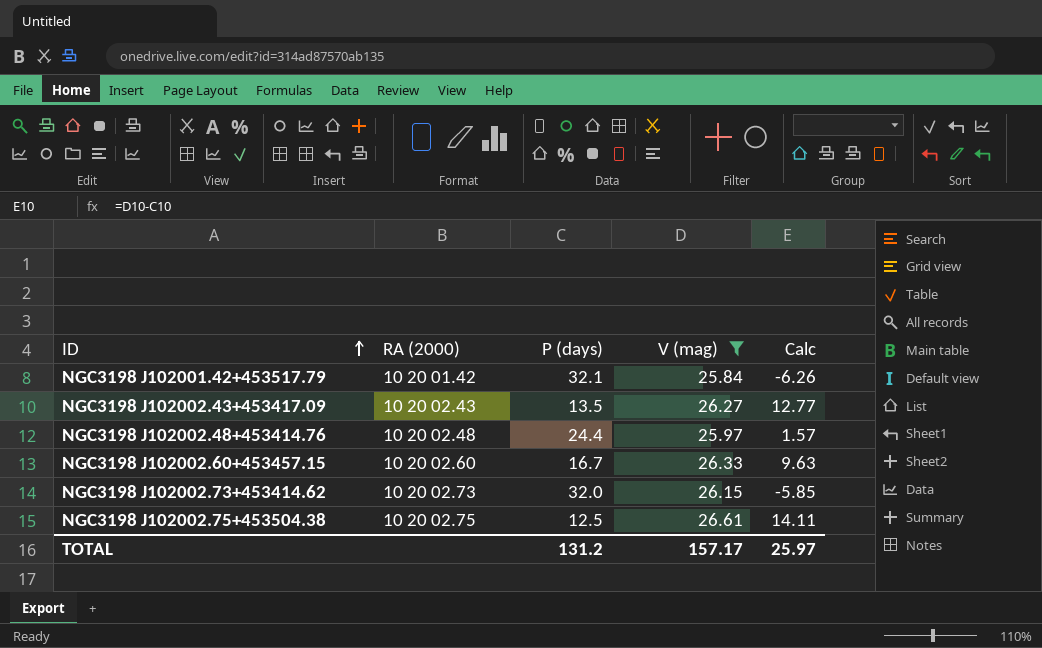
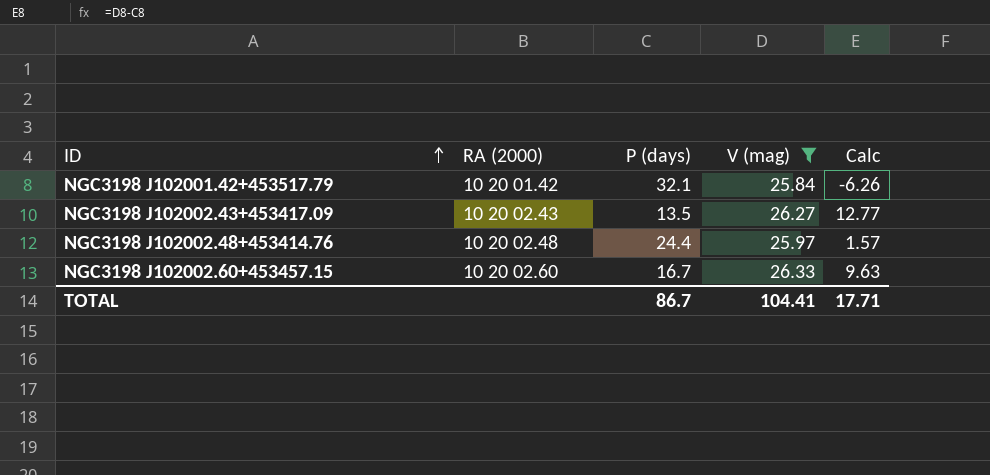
row NGC3198 J102002.73+453414.62: 10 20 02.73 | 32.0 | 26.15 | -5.85 -> none
row NGC3198 J102002.75+453504.38: 10 20 02.75 | 12.5 | 26.61 | 14.11 -> none
TOTAL | P (days): 131.2 -> 86.7
TOTAL | V (mag): 157.17 -> 104.41
TOTAL | Calc: 25.97 -> 17.71

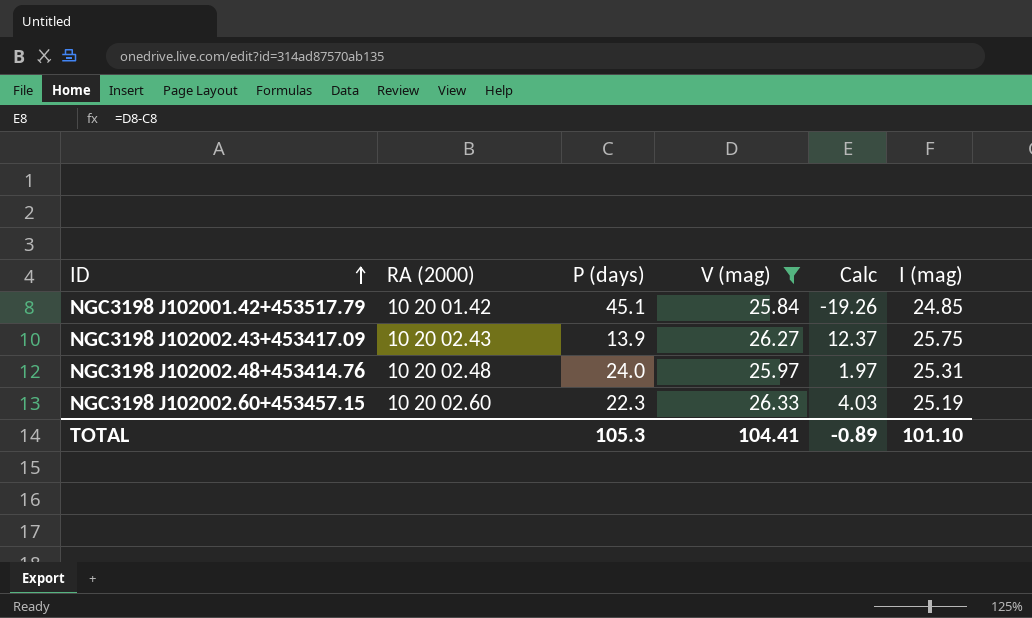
column I (mag) | position: none -> 6
NGC3198 J102001.42+453517.79 | P (days): 32.1 -> 45.1
NGC3198 J102001.42+453517.79 | Calc: -6.26 -> -19.26
NGC3198 J102002.43+453417.09 | P (days): 13.5 -> 13.9
NGC3198 J102002.43+453417.09 | Calc: 12.77 -> 12.37
NGC3198 J102002.48+453414.76 | P (days): 24.4 -> 24.0
NGC3198 J102002.48+453414.76 | Calc: 1.57 -> 1.97
NGC3198 J102002.60+453457.15 | P (days): 16.7 -> 22.3
NGC3198 J102002.60+453457.15 | Calc: 9.63 -> 4.03
TOTAL | P (days): 86.7 -> 105.3
TOTAL | Calc: 17.71 -> -0.89

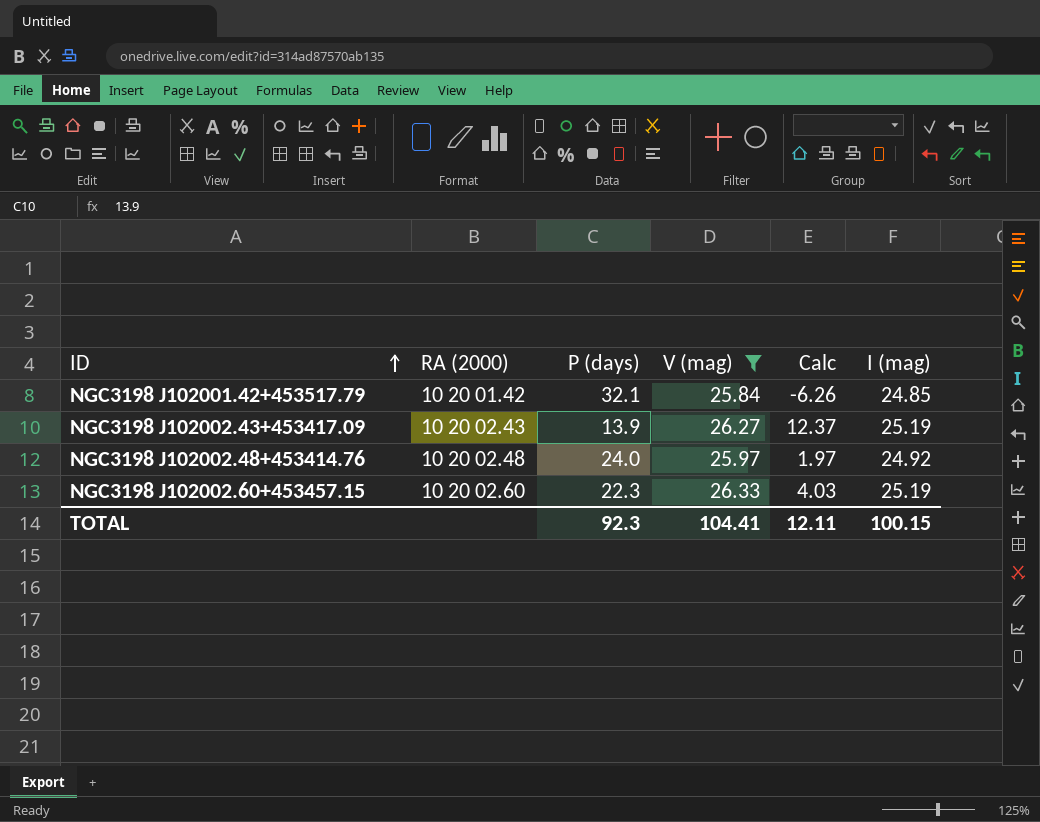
NGC3198 J102001.42+453517.79 | P (days): 45.1 -> 32.1
NGC3198 J102001.42+453517.79 | Calc: -19.26 -> -6.26
NGC3198 J102002.43+453417.09 | I (mag): 25.75 -> 25.19
NGC3198 J102002.48+453414.76 | I (mag): 25.31 -> 24.92
TOTAL | P (days): 105.3 -> 92.3
TOTAL | Calc: -0.89 -> 12.11
TOTAL | I (mag): 101.10 -> 100.15

